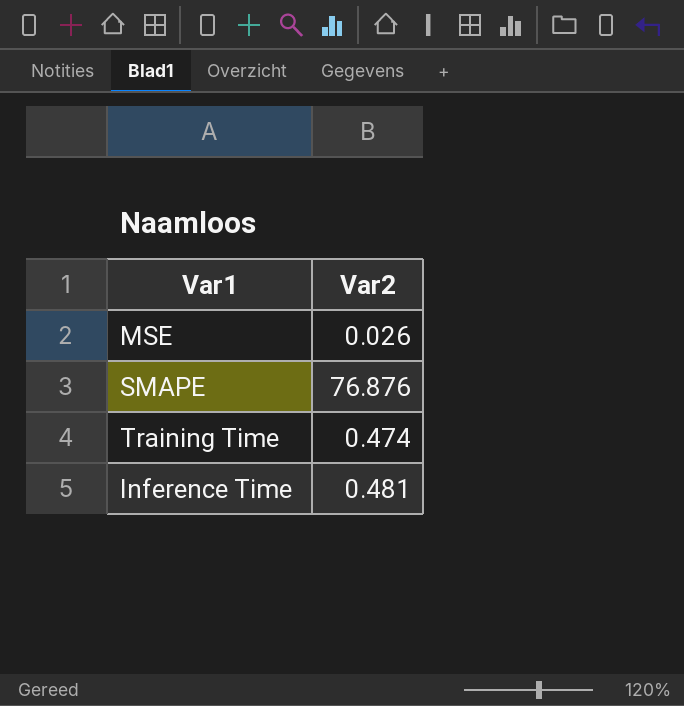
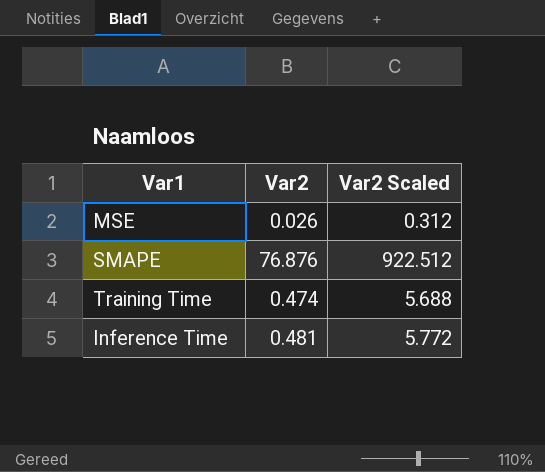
column Var2 Scaled | formula: none -> [Var2] * 12

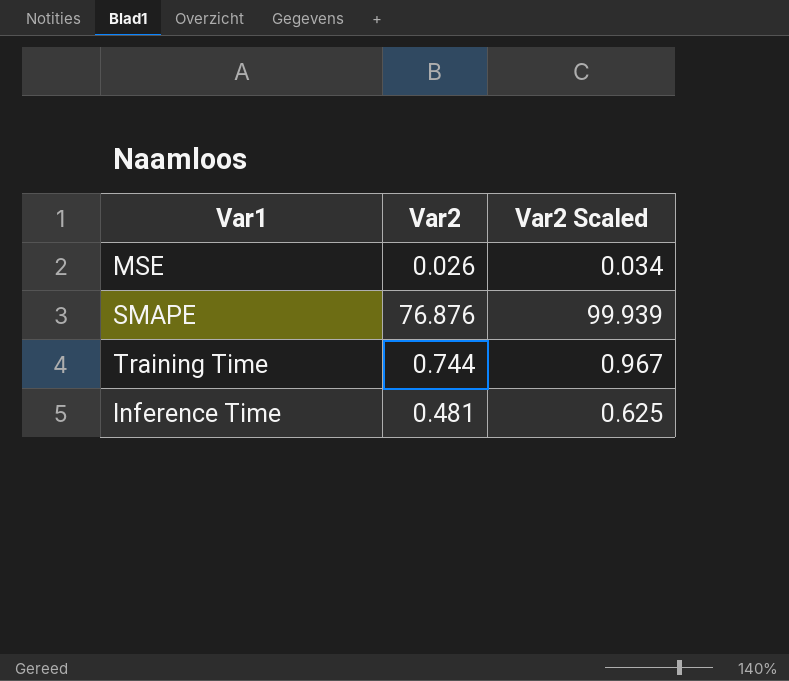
column Var2 Scaled | formula: [Var2] * 12 -> [Var2] * 1.3
Training Time | Var2: 0.474 -> 0.744

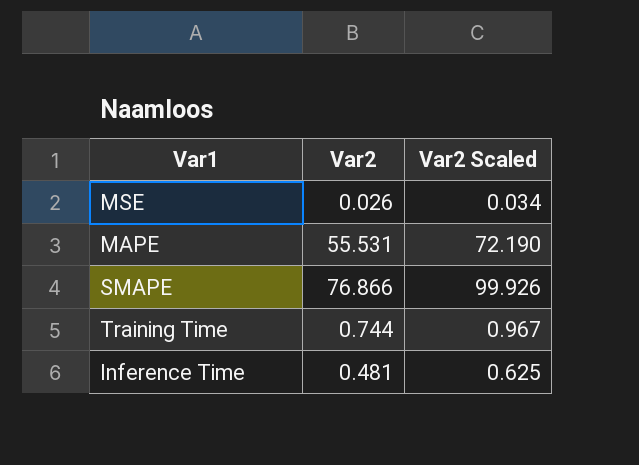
row MAPE: none -> 55.531 | 72.190
SMAPE | Var2: 76.876 -> 76.866
SMAPE | Var2 Scaled: 99.939 -> 99.926

